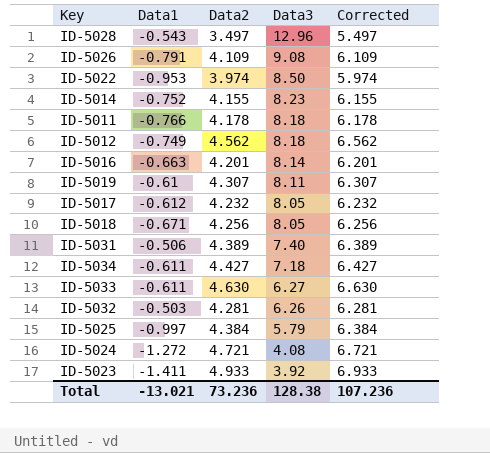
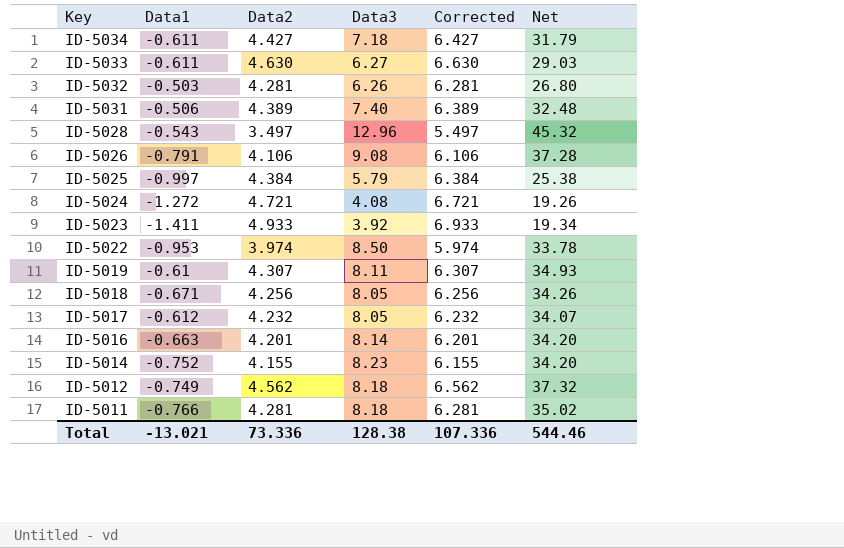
row order: Data3 descending -> Key descending
column Net | formula: none -> [Data2] * [Data3]
ID-5026 | Data2: 4.109 -> 4.106
ID-5026 | Corrected: 6.109 -> 6.106
ID-5011 | Data2: 4.178 -> 4.281
ID-5011 | Corrected: 6.178 -> 6.281
Total | Data2: 73.236 -> 73.336
Total | Corrected: 107.236 -> 107.336

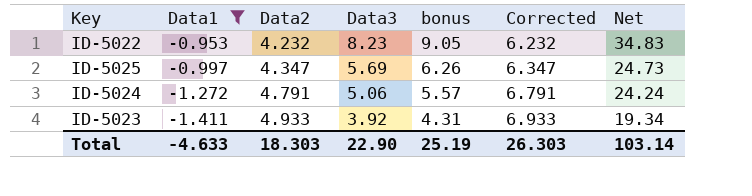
filter: none -> Data1 <= -0.953
row order: Key descending -> Data1 descending
column bonus | formula: none -> [Data3] * 1.1
ID-5022 | Data2: 3.974 -> 4.232
ID-5022 | Data3: 8.50 -> 8.23
ID-5022 | Corrected: 5.974 -> 6.232
ID-5022 | Net: 33.78 -> 34.83
ID-5025 | Data2: 4.384 -> 4.347
ID-5025 | Data3: 5.79 -> 5.69
ID-5025 | Corrected: 6.384 -> 6.347
ID-5025 | Net: 25.38 -> 24.73
ID-5024 | Data2: 4.721 -> 4.791
ID-5024 | Data3: 4.08 -> 5.06
ID-5024 | Corrected: 6.721 -> 6.791
ID-5024 | Net: 19.26 -> 24.24
Total | Data1: -13.021 -> -4.633
Total | Data2: 73.336 -> 18.303
Total | Data3: 128.38 -> 22.90
Total | Corrected: 107.336 -> 26.303
Total | Net: 544.46 -> 103.14

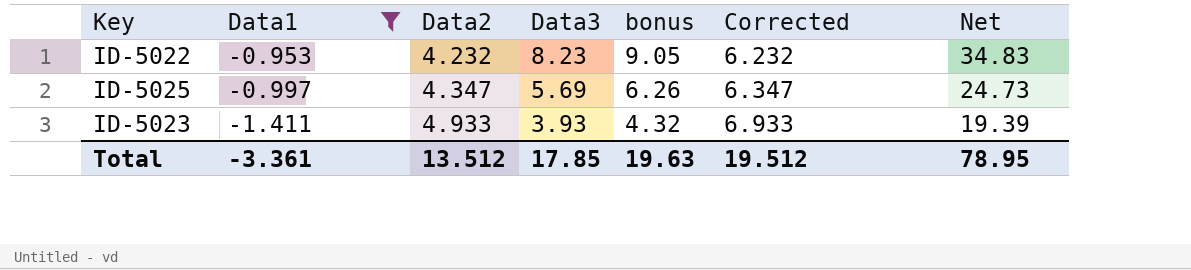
row ID-5024: -1.272 | 4.791 | 5.06 | 5.57 | 6.791 | 24.24 -> none
ID-5023 | Data3: 3.92 -> 3.93
ID-5023 | bonus: 4.31 -> 4.32
ID-5023 | Net: 19.34 -> 19.39
Total | Data1: -4.633 -> -3.361
Total | Data2: 18.303 -> 13.512
Total | Data3: 22.90 -> 17.85
Total | bonus: 25.19 -> 19.63
Total | Corrected: 26.303 -> 19.512
Total | Net: 103.14 -> 78.95

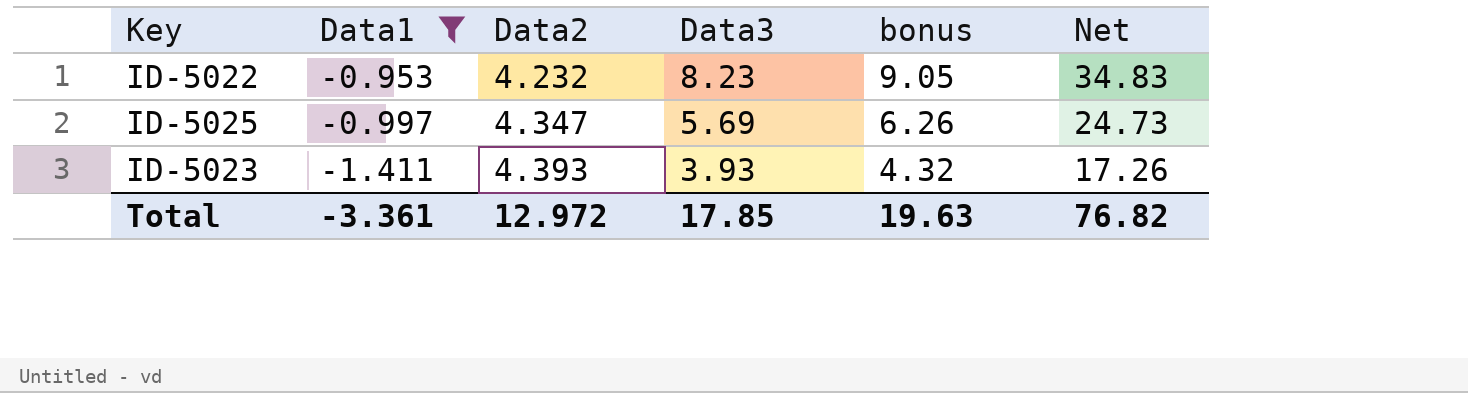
column Corrected | formula: [Data2] + 2 -> none
ID-5023 | Data2: 4.933 -> 4.393
ID-5023 | Net: 19.39 -> 17.26
Total | Data2: 13.512 -> 12.972
Total | Net: 78.95 -> 76.82

